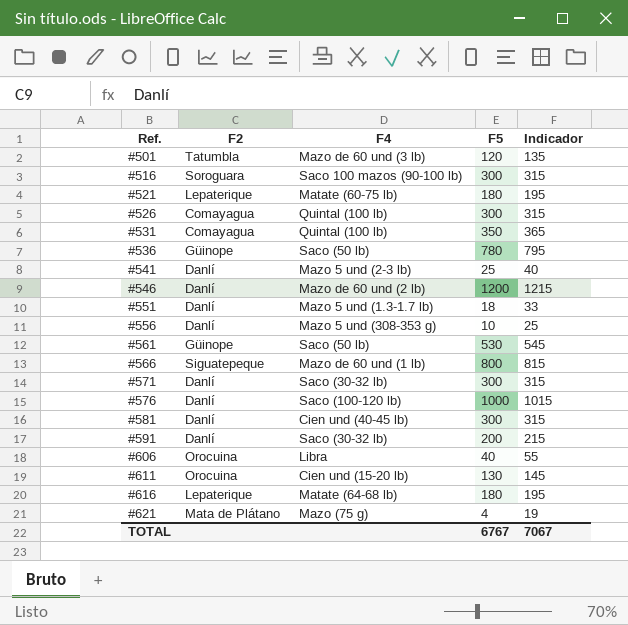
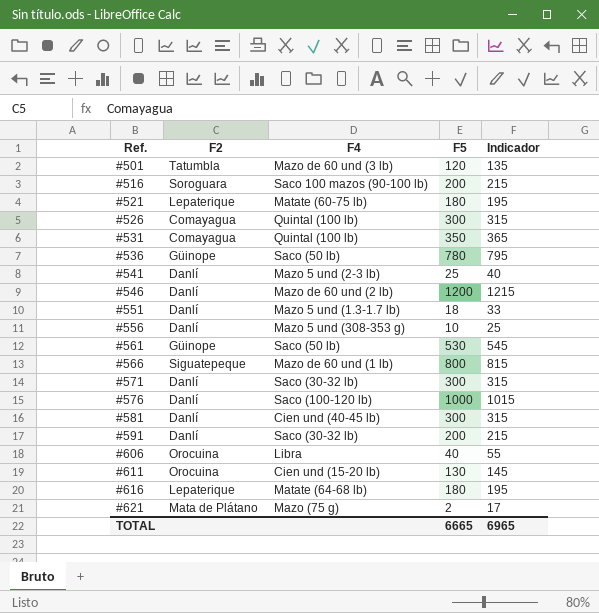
#516 | F5: 300 -> 200
#516 | Indicador: 315 -> 215
#621 | F5: 4 -> 2
#621 | Indicador: 19 -> 17
TOTAL | F5: 6767 -> 6665
TOTAL | Indicador: 7067 -> 6965

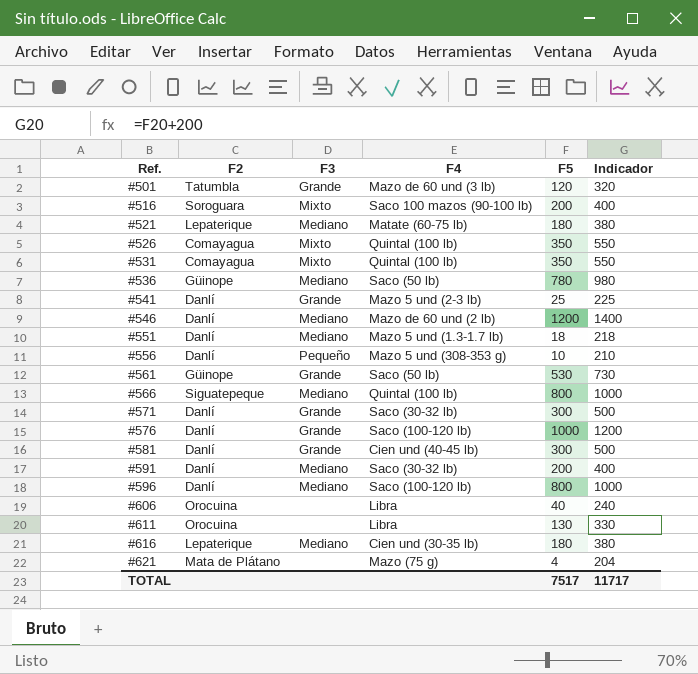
column F3 | position: none -> 3
column Indicador | formula: [F5] + 15 -> [F5] + 200
#526 | F5: 300 -> 350
#566 | F4: Mazo de 60 und (1 lb) -> Quintal (100 lb)
row #596: none -> Danlí | Mediano | Saco (100-120 lb) | 800 | 1000
#611 | F4: Cien und (15-20 lb) -> Libra
#616 | F4: Matate (64-68 lb) -> Cien und (30-35 lb)
#621 | F5: 2 -> 4
TOTAL | F5: 6665 -> 7517
TOTAL | Indicador: 6965 -> 11717

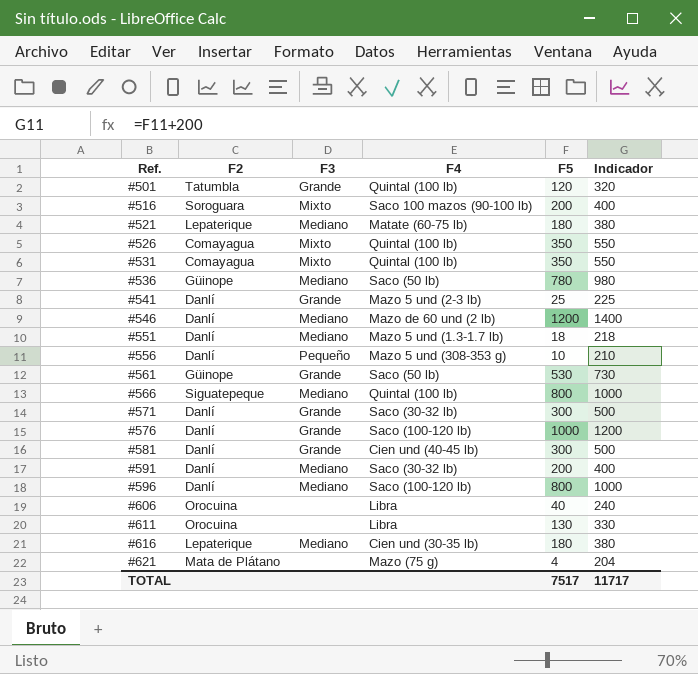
#501 | F4: Mazo de 60 und (3 lb) -> Quintal (100 lb)

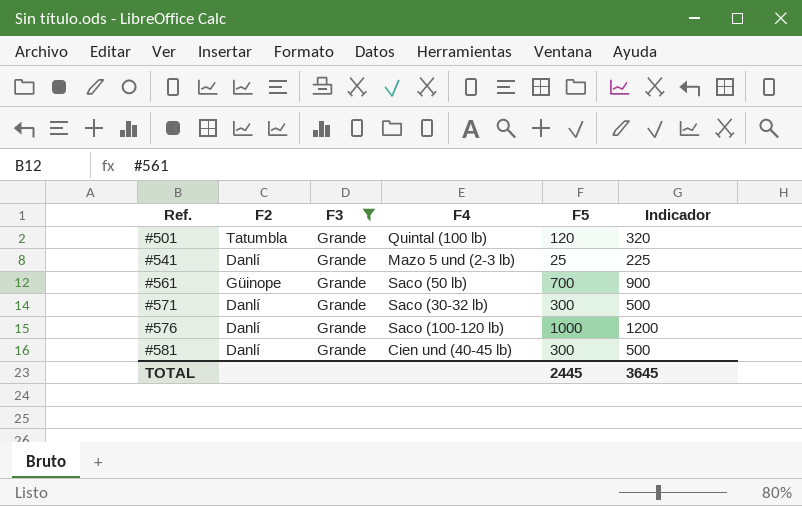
filter: none -> F3 = Grande
#561 | F5: 530 -> 700
#561 | Indicador: 730 -> 900
TOTAL | F5: 7517 -> 2445
TOTAL | Indicador: 11717 -> 3645

